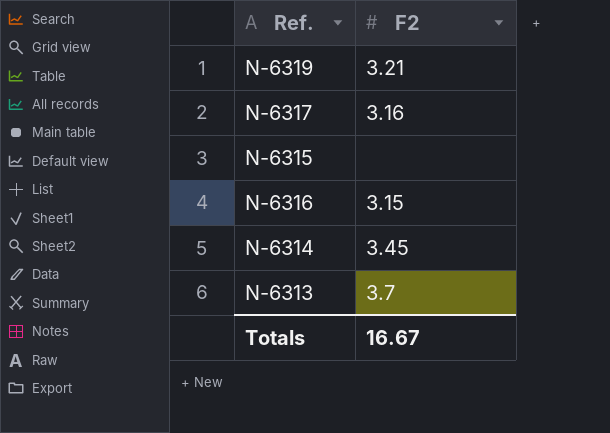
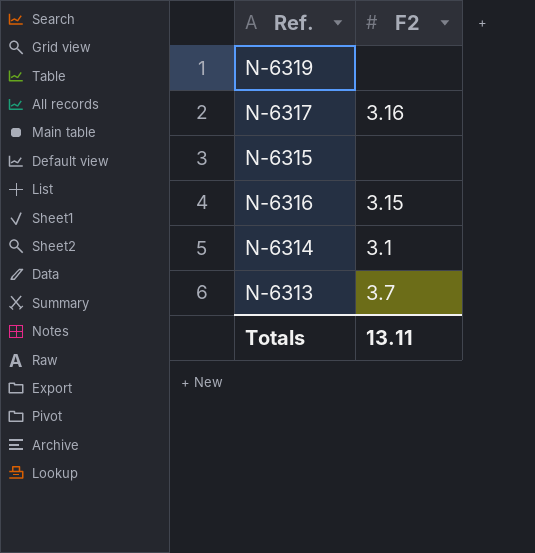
N-6319 | F2: 3.21 -> none
N-6314 | F2: 3.45 -> 3.1
Totals | F2: 16.67 -> 13.11

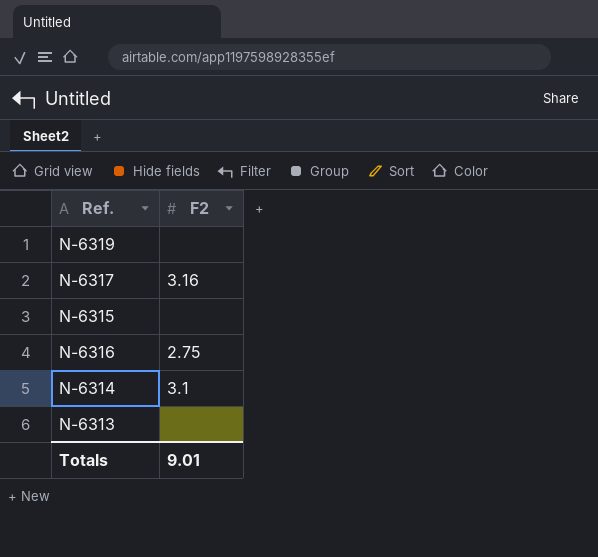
N-6316 | F2: 3.15 -> 2.75
N-6313 | F2: 3.7 -> none
Totals | F2: 13.11 -> 9.01

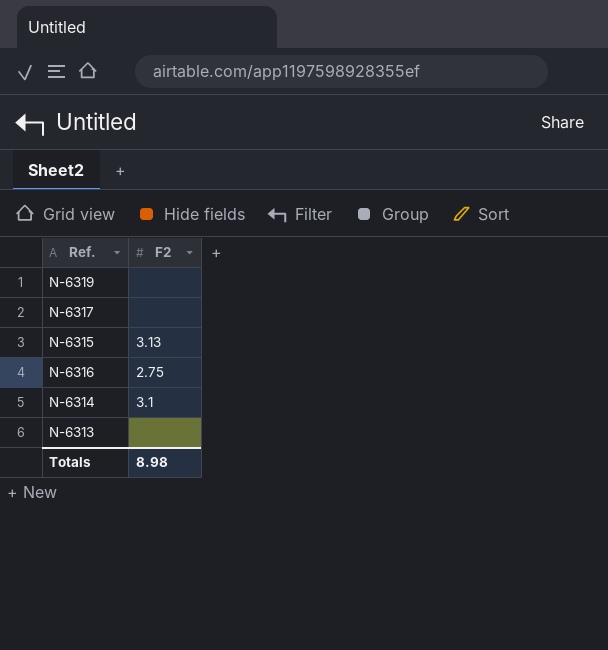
N-6317 | F2: 3.16 -> none
N-6315 | F2: none -> 3.13
Totals | F2: 9.01 -> 8.98

